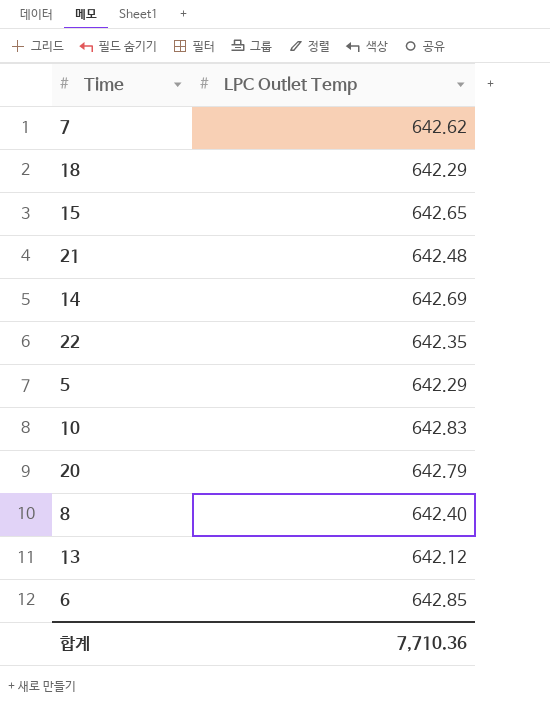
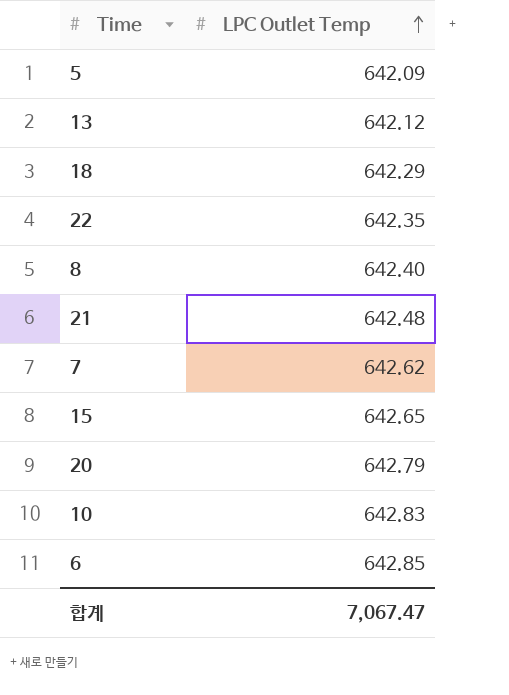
row order: none -> LPC Outlet Temp ascending
row 14: 642.69 -> none
5 | LPC Outlet Temp: 642.29 -> 642.09
합계 | LPC Outlet Temp: 7,710.36 -> 7,067.47

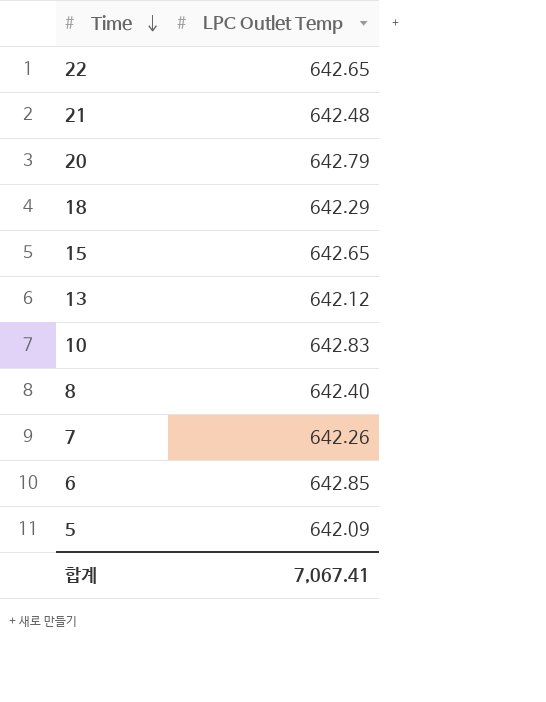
row order: LPC Outlet Temp ascending -> Time descending
22 | LPC Outlet Temp: 642.35 -> 642.65
7 | LPC Outlet Temp: 642.62 -> 642.26
합계 | LPC Outlet Temp: 7,067.47 -> 7,067.41

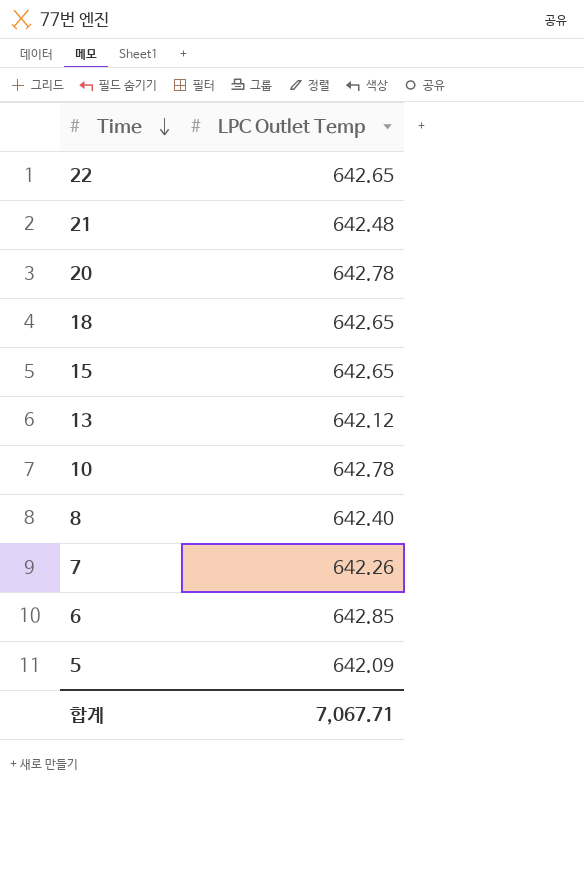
20 | LPC Outlet Temp: 642.79 -> 642.78
18 | LPC Outlet Temp: 642.29 -> 642.65
10 | LPC Outlet Temp: 642.83 -> 642.78
합계 | LPC Outlet Temp: 7,067.41 -> 7,067.71

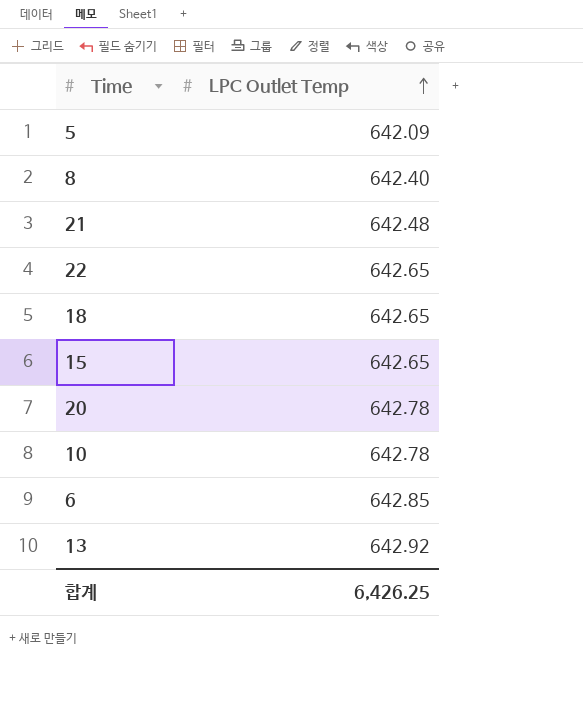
row order: Time descending -> LPC Outlet Temp ascending
row 7: 642.26 -> none
13 | LPC Outlet Temp: 642.12 -> 642.92
합계 | LPC Outlet Temp: 7,067.71 -> 6,426.25

